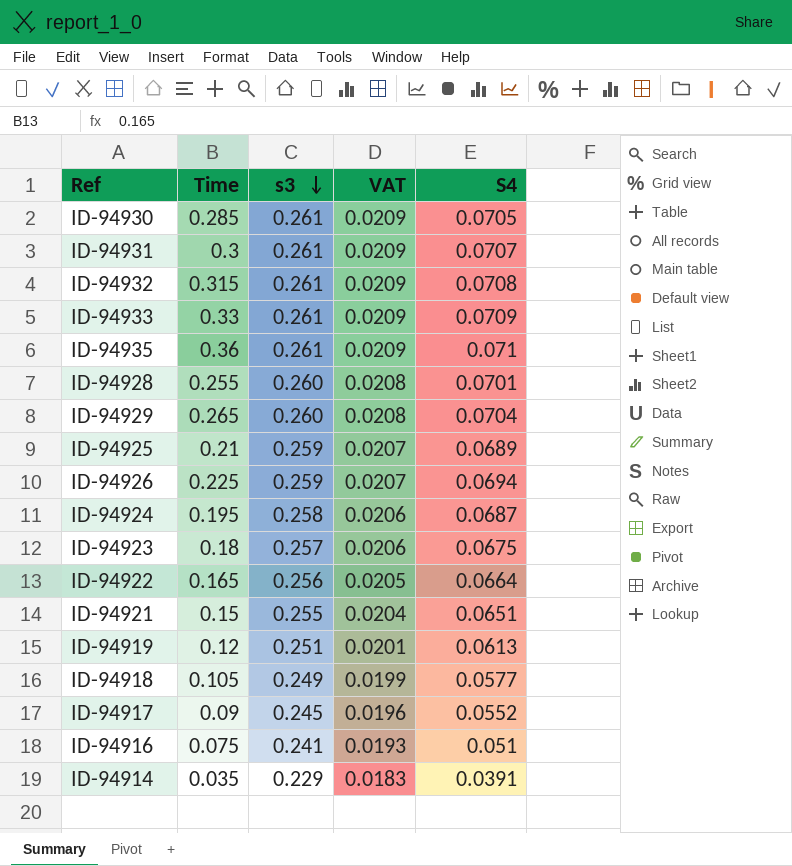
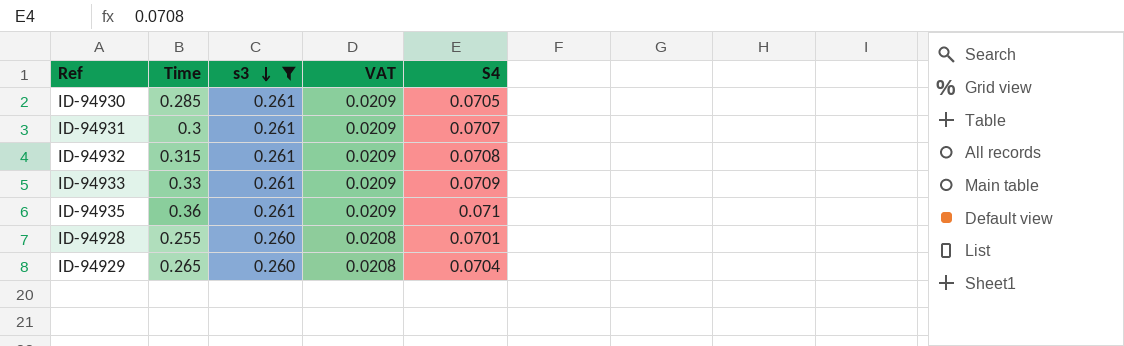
filter: none -> s3 >= 0.260

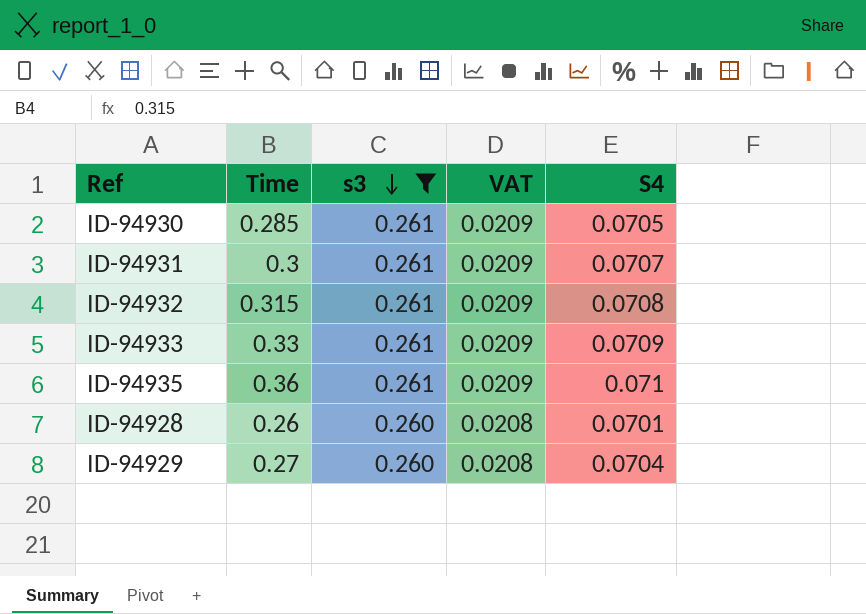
ID-94928 | Time: 0.255 -> 0.26
ID-94929 | Time: 0.265 -> 0.27

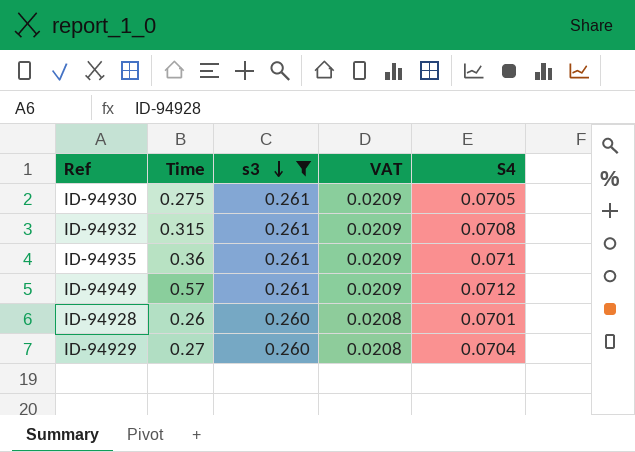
row ID-94931: 0.3 | 0.261 | 0.0209 | 0.0707 -> none
row ID-94933: 0.33 | 0.261 | 0.0209 | 0.0709 -> none
ID-94930 | Time: 0.285 -> 0.275
row ID-94949: none -> 0.57 | 0.261 | 0.0209 | 0.0712

